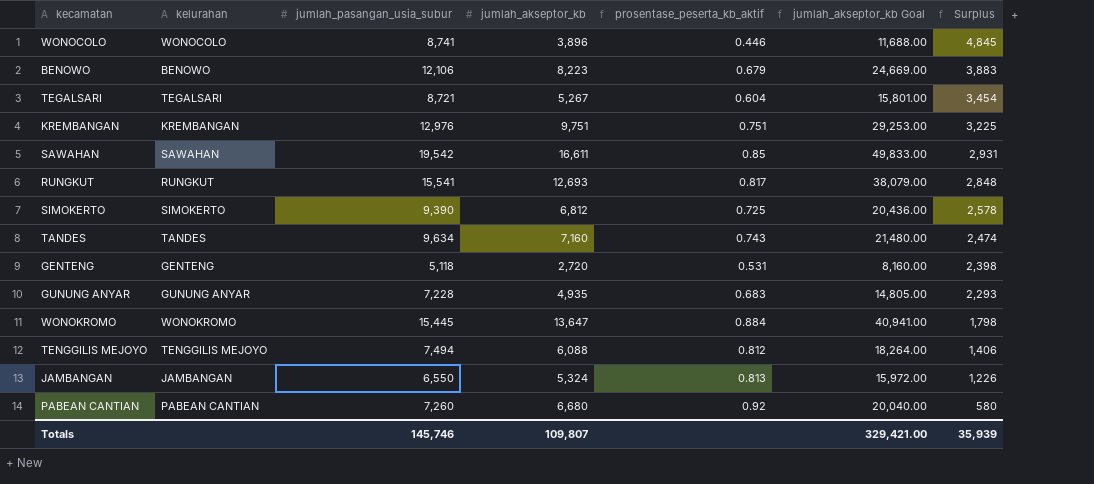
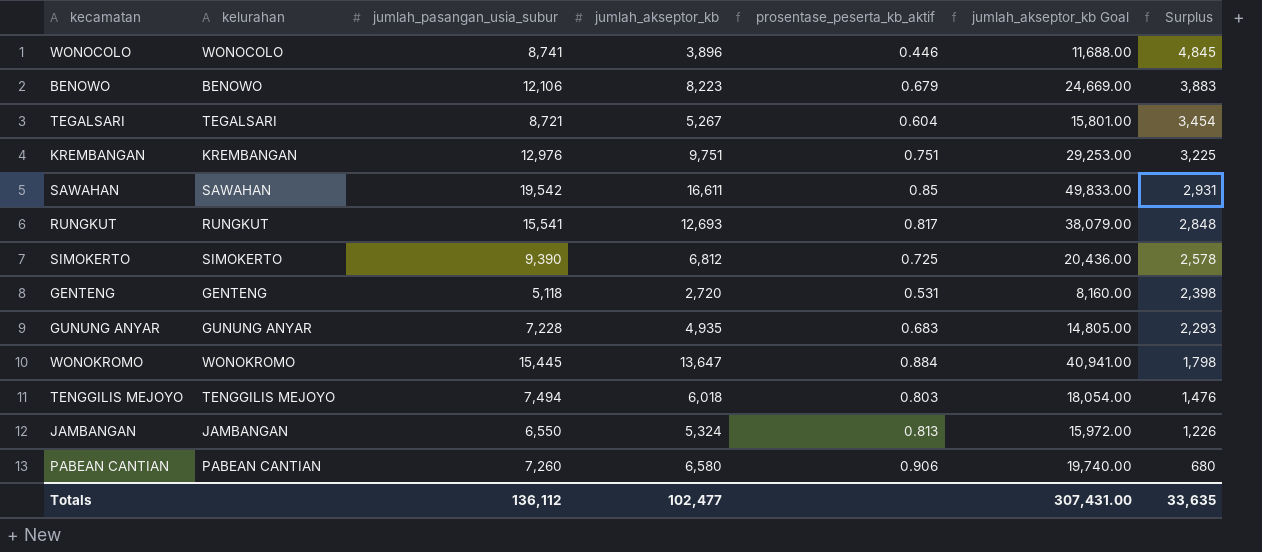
row TANDES: TANDES | 9,634 | 7,160 | 0.743 | 21,480.00 | 2,474 -> none
TENGGILIS MEJOYO | jumlah_akseptor_kb: 6,088 -> 6,018
TENGGILIS MEJOYO | prosentase_peserta_kb_aktif: 0.812 -> 0.803
TENGGILIS MEJOYO | jumlah_akseptor_kb Goal: 18,264.00 -> 18,054.00
TENGGILIS MEJOYO | Surplus: 1,406 -> 1,476
PABEAN CANTIAN | jumlah_akseptor_kb: 6,680 -> 6,580
PABEAN CANTIAN | prosentase_peserta_kb_aktif: 0.92 -> 0.906
PABEAN CANTIAN | jumlah_akseptor_kb Goal: 20,040.00 -> 19,740.00
PABEAN CANTIAN | Surplus: 580 -> 680
Totals | jumlah_pasangan_usia_subur: 145,746 -> 136,112
Totals | jumlah_akseptor_kb: 109,807 -> 102,477
Totals | jumlah_akseptor_kb Goal: 329,421.00 -> 307,431.00
Totals | Surplus: 35,939 -> 33,635

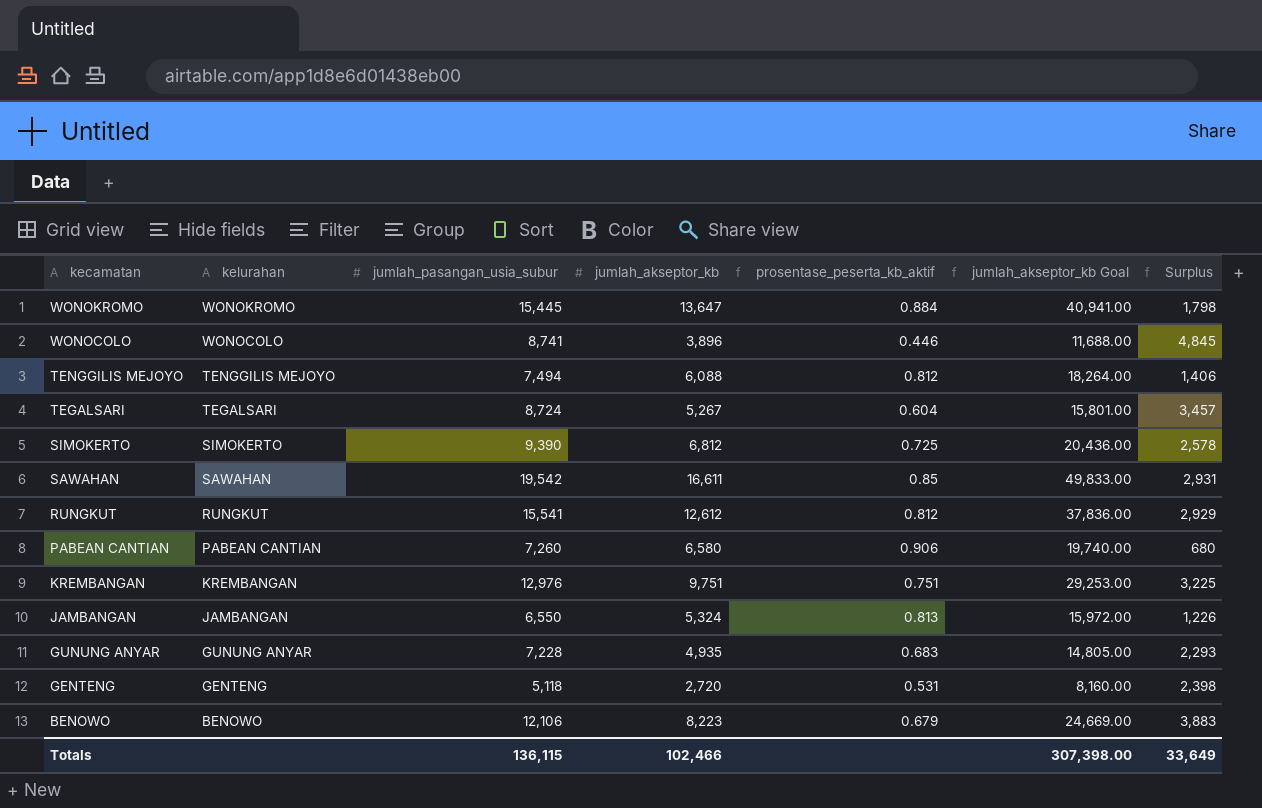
row order: Surplus descending -> kecamatan descending
TENGGILIS MEJOYO | jumlah_akseptor_kb: 6,018 -> 6,088
TENGGILIS MEJOYO | prosentase_peserta_kb_aktif: 0.803 -> 0.812
TENGGILIS MEJOYO | jumlah_akseptor_kb Goal: 18,054.00 -> 18,264.00
TENGGILIS MEJOYO | Surplus: 1,476 -> 1,406
TEGALSARI | jumlah_pasangan_usia_subur: 8,721 -> 8,724
TEGALSARI | Surplus: 3,454 -> 3,457
RUNGKUT | jumlah_akseptor_kb: 12,693 -> 12,612
RUNGKUT | prosentase_peserta_kb_aktif: 0.817 -> 0.812
RUNGKUT | jumlah_akseptor_kb Goal: 38,079.00 -> 37,836.00
RUNGKUT | Surplus: 2,848 -> 2,929
Totals | jumlah_pasangan_usia_subur: 136,112 -> 136,115
Totals | jumlah_akseptor_kb: 102,477 -> 102,466
Totals | jumlah_akseptor_kb Goal: 307,431.00 -> 307,398.00
Totals | Surplus: 33,635 -> 33,649

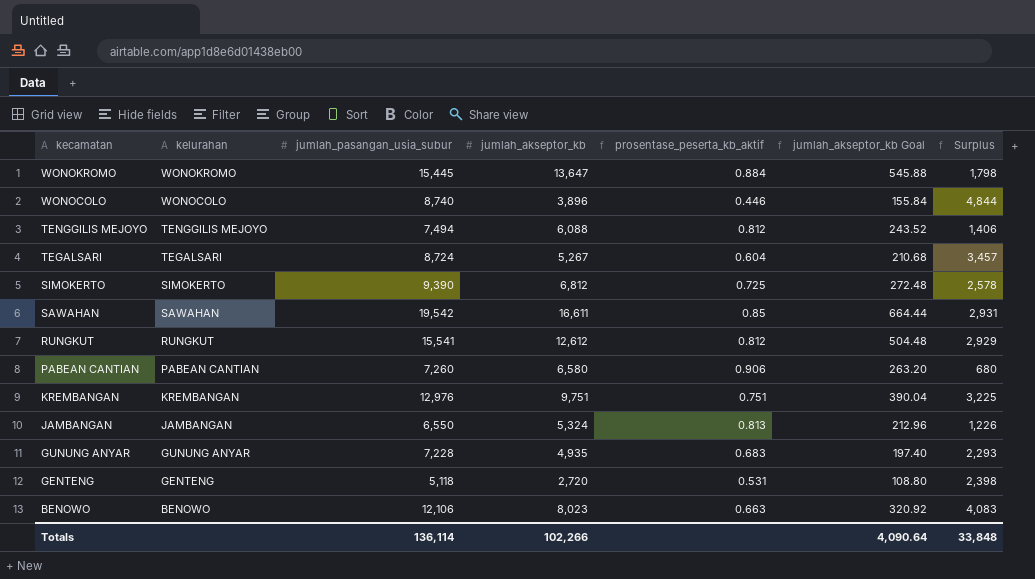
column jumlah_akseptor_kb Goal | formula: [jumlah_akseptor_kb] * 3 -> [jumlah_akseptor_kb] * 0.04
WONOCOLO | jumlah_pasangan_usia_subur: 8,741 -> 8,740
WONOCOLO | Surplus: 4,845 -> 4,844
BENOWO | jumlah_akseptor_kb: 8,223 -> 8,023
BENOWO | prosentase_peserta_kb_aktif: 0.679 -> 0.663
BENOWO | Surplus: 3,883 -> 4,083
Totals | jumlah_pasangan_usia_subur: 136,115 -> 136,114
Totals | jumlah_akseptor_kb: 102,466 -> 102,266
Totals | jumlah_akseptor_kb Goal: 307,398.00 -> 4,090.64
Totals | Surplus: 33,649 -> 33,848

